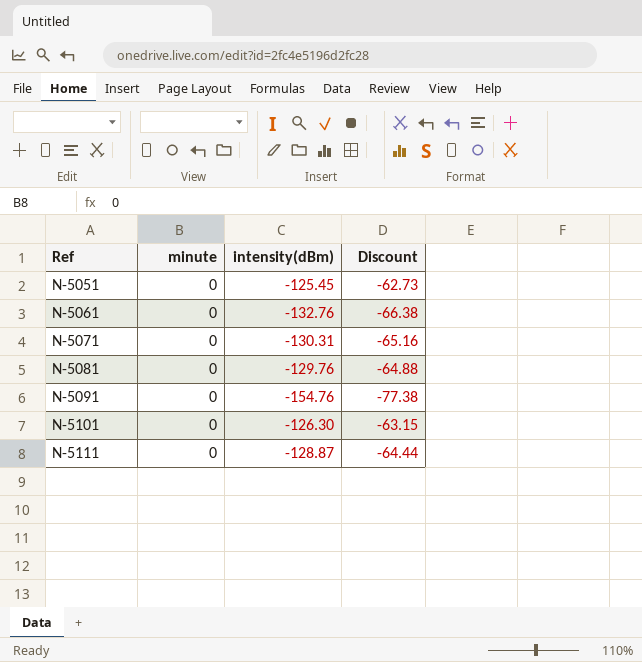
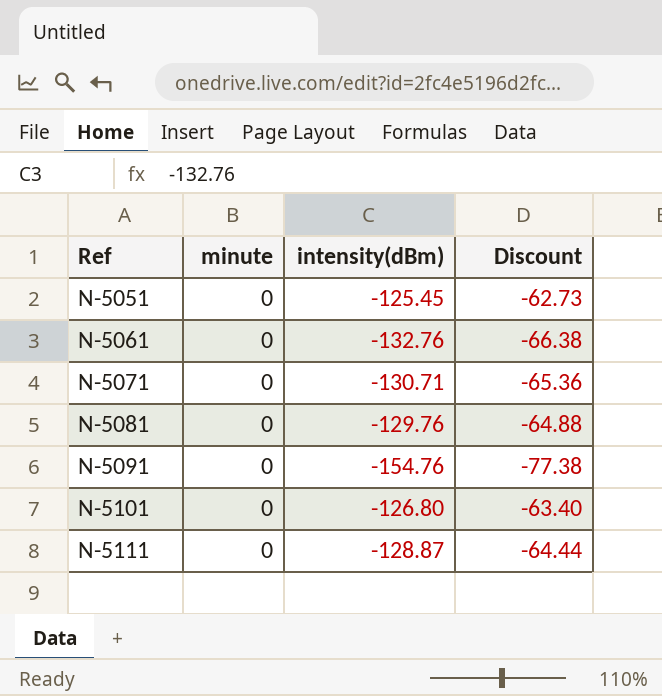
N-5071 | intensity(dBm): -130.31 -> -130.71
N-5071 | Discount: -65.16 -> -65.36
N-5101 | intensity(dBm): -126.30 -> -126.80
N-5101 | Discount: -63.15 -> -63.40

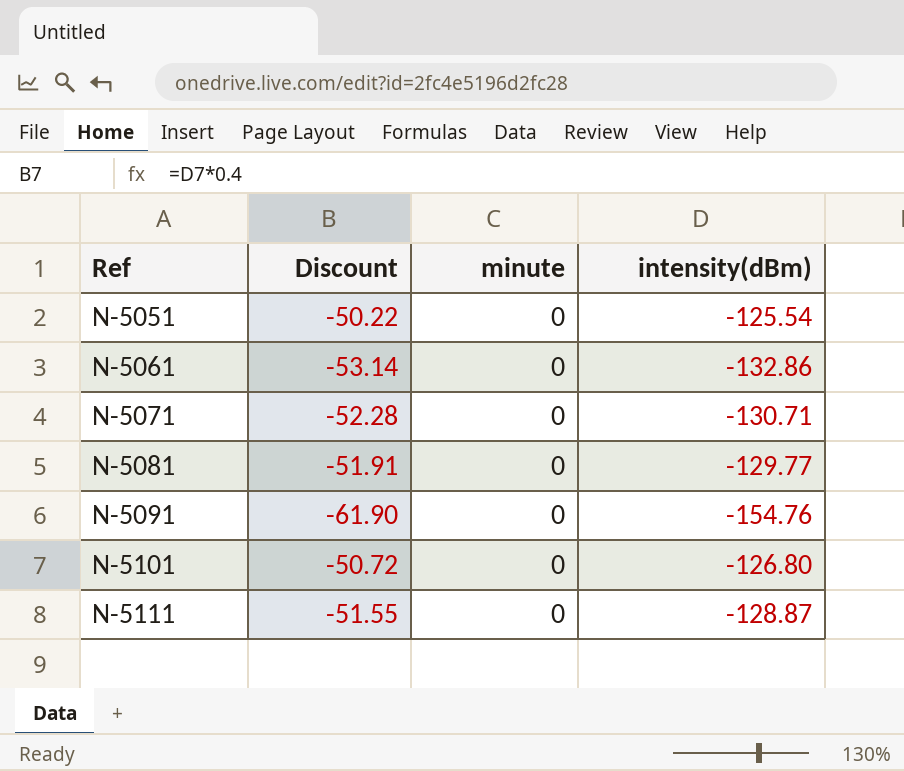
column Discount | formula: [intensity(dBm)] * 0.5 -> [intensity(dBm)] * 0.4
column Discount | position: 4 -> 2
N-5051 | intensity(dBm): -125.45 -> -125.54
N-5061 | intensity(dBm): -132.76 -> -132.86
N-5081 | intensity(dBm): -129.76 -> -129.77

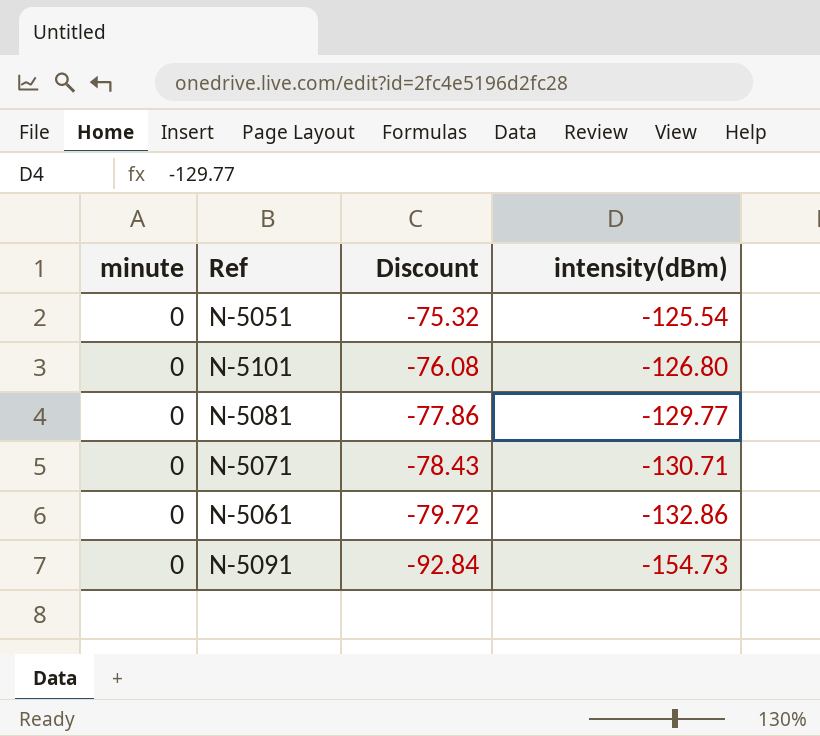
row order: Ref ascending -> Discount descending
column minute | position: 3 -> 1
column Discount | formula: [intensity(dBm)] * 0.4 -> [intensity(dBm)] * 0.6
row N-5111: -51.55 | 0 | -128.87 -> none
N-5091 | intensity(dBm): -154.76 -> -154.73

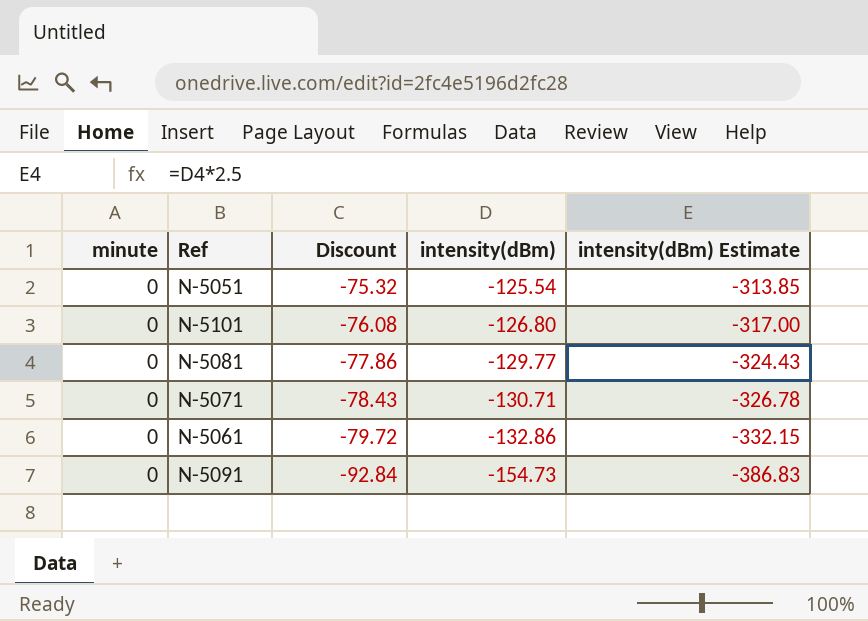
column intensity(dBm) Estimate | formula: none -> [intensity(dBm)] * 2.5

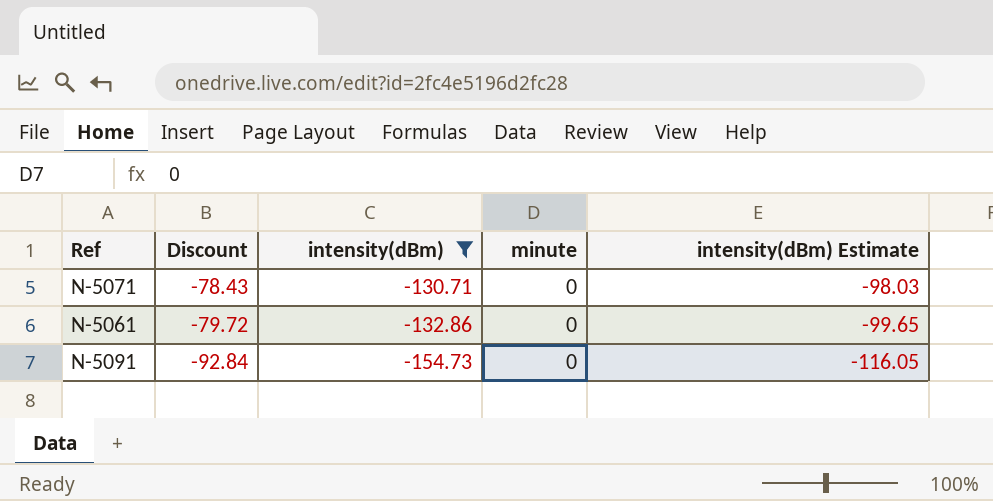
filter: none -> intensity(dBm) <= -130.71
column minute | position: 1 -> 4
column intensity(dBm) Estimate | formula: [intensity(dBm)] * 2.5 -> [intensity(dBm)] * 0.75

